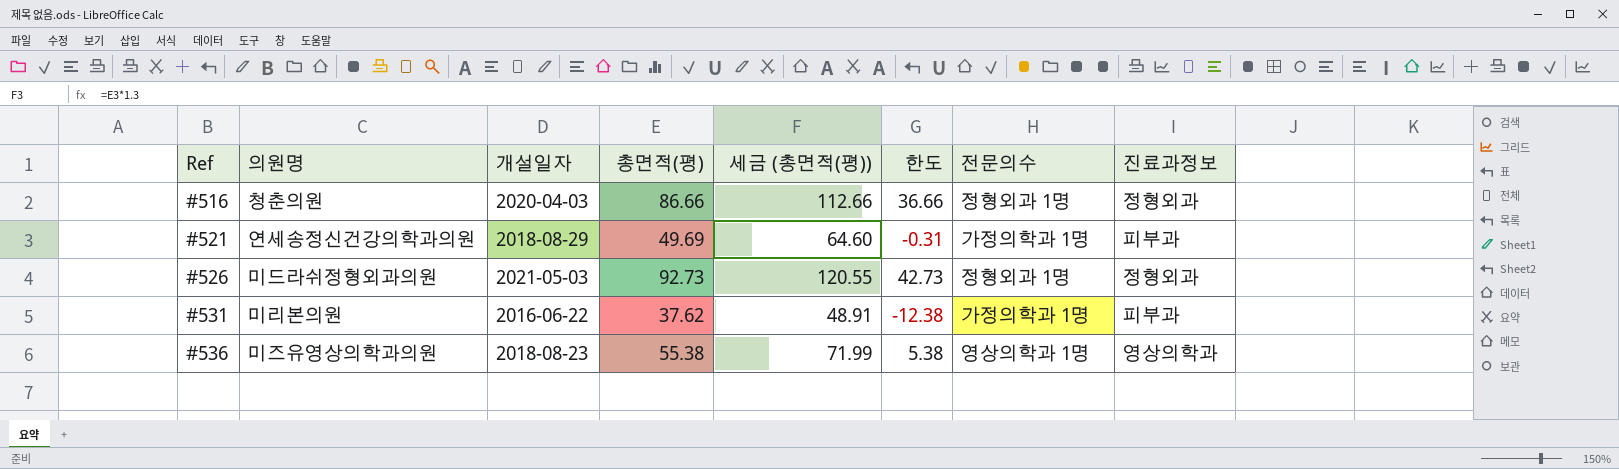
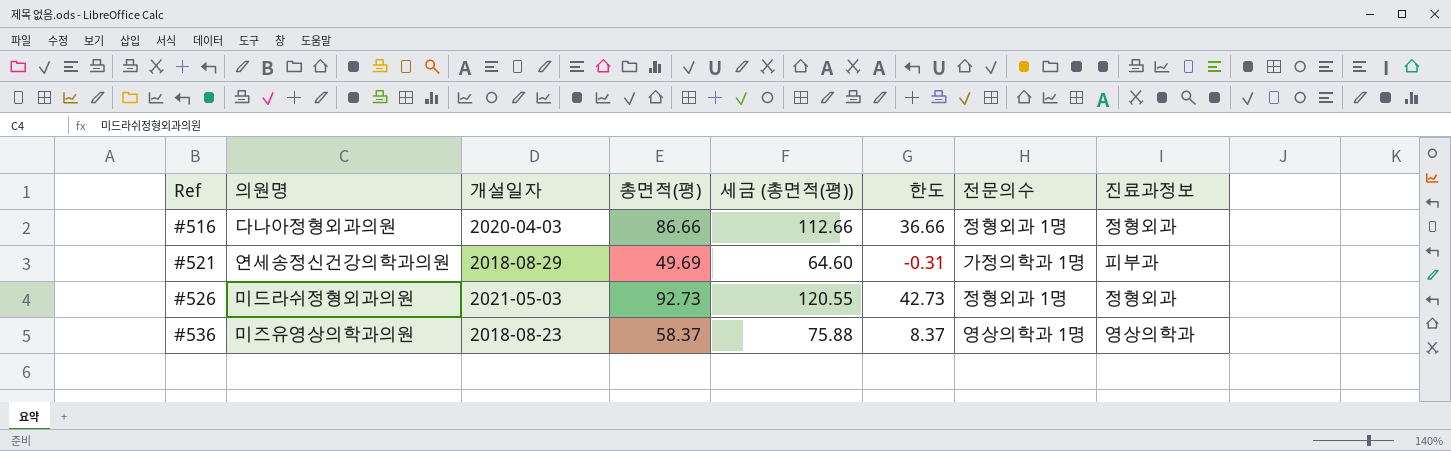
row #531: 미리본의원 | 2016-06-22 | 37.62 | 48.91 | -12.38 | 가정의학과 1명 | 피부과 -> none
#516 | 의원명: 청춘의원 -> 다나아정형외과의원
#536 | 총면적(평): 55.38 -> 58.37
#536 | 세금 (총면적(평)): 71.99 -> 75.88
#536 | 한도: 5.38 -> 8.37

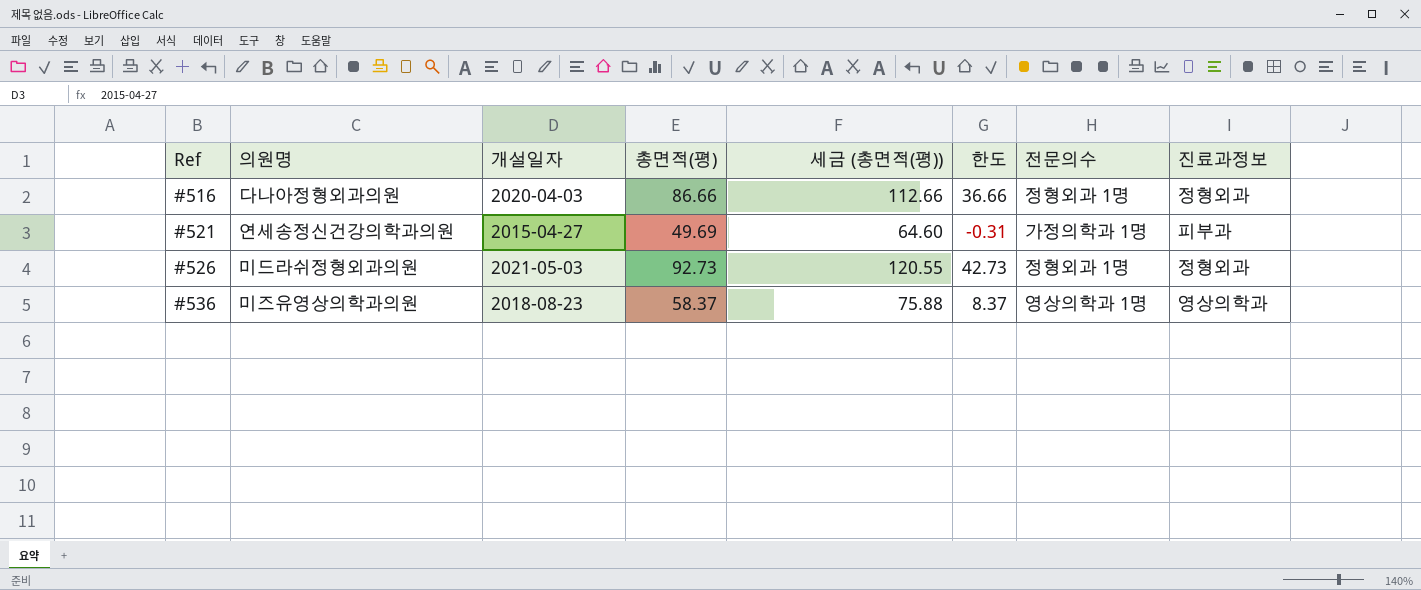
#521 | 개설일자: 2018-08-29 -> 2015-04-27

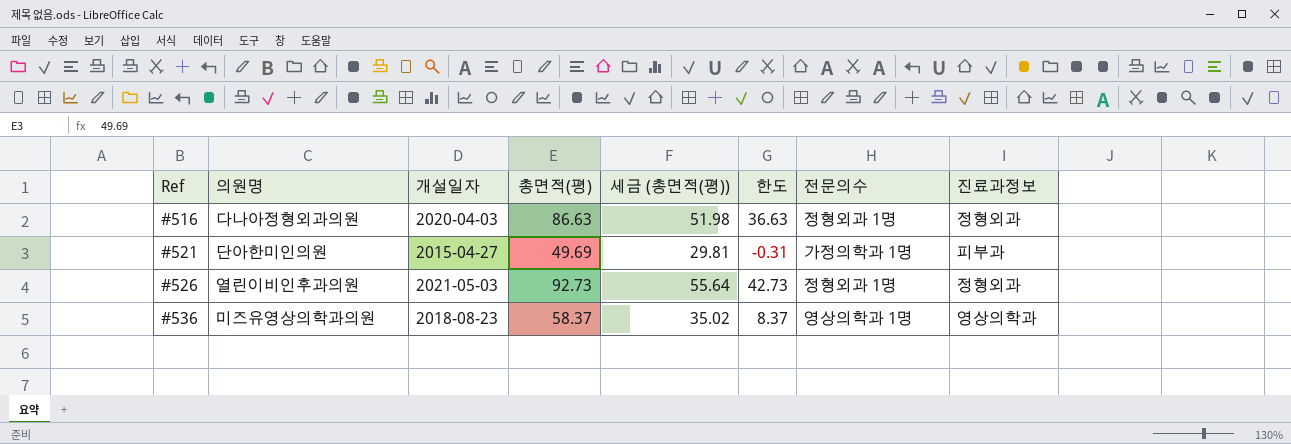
column 세금 (총면적(평)) | formula: [총면적(평)] * 1.3 -> [총면적(평)] * 0.6
#516 | 총면적(평): 86.66 -> 86.63
#516 | 한도: 36.66 -> 36.63
#521 | 의원명: 연세송정신건강의학과의원 -> 단아한미인의원
#526 | 의원명: 미드라쉬정형외과의원 -> 열린이비인후과의원

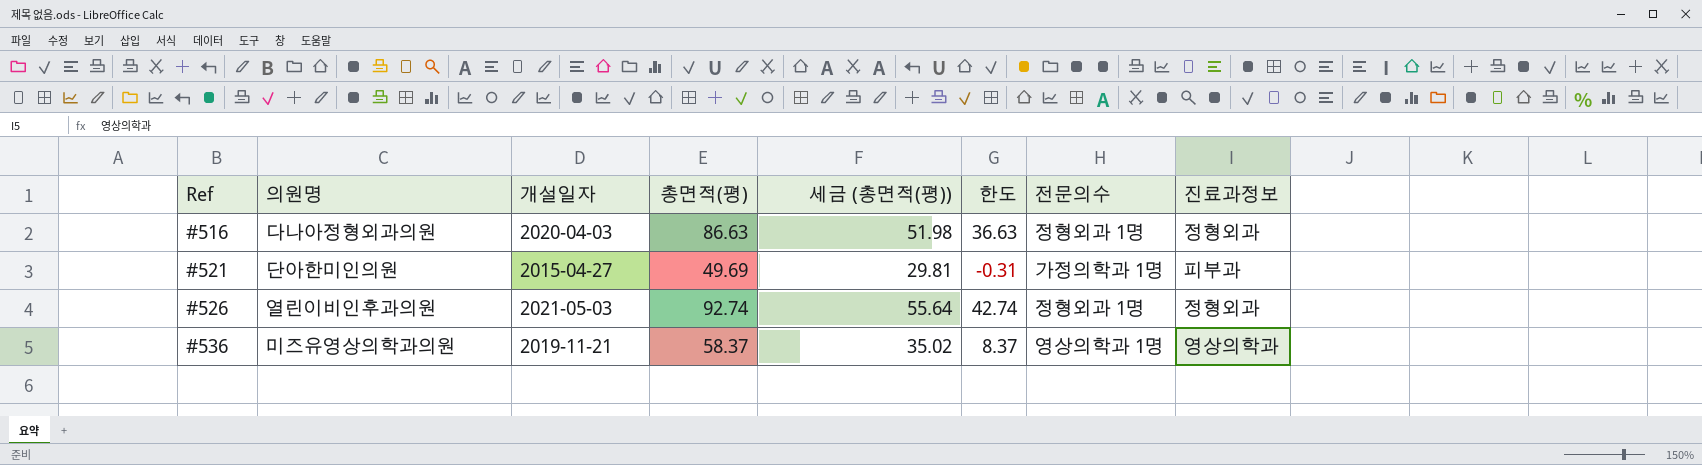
#526 | 총면적(평): 92.73 -> 92.74
#526 | 한도: 42.73 -> 42.74
#536 | 개설일자: 2018-08-23 -> 2019-11-21

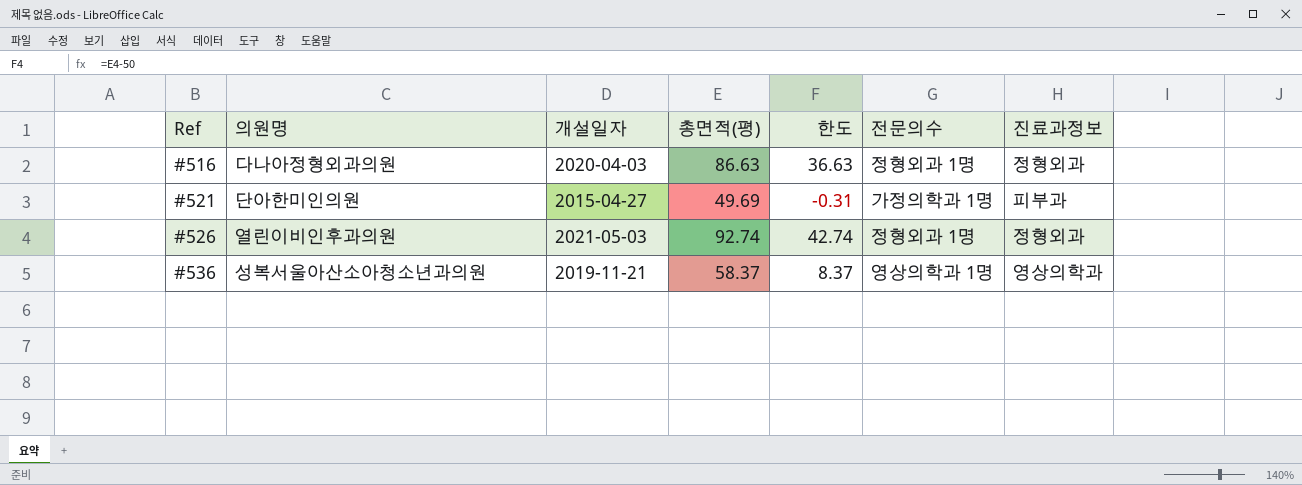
column 세금 (총면적(평)) | formula: [총면적(평)] * 0.6 -> none
#536 | 의원명: 미즈유영상의학과의원 -> 성복서울아산소아청소년과의원

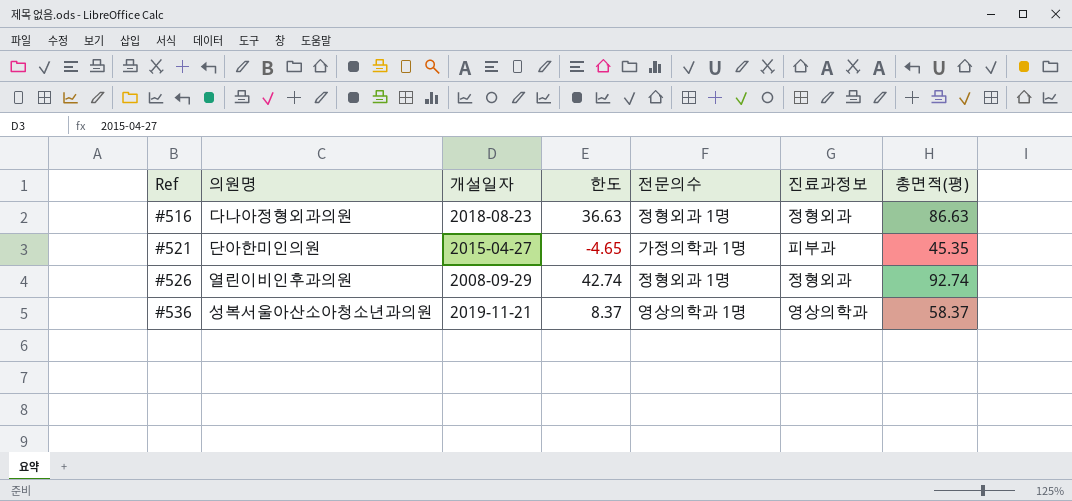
column 총면적(평) | position: 4 -> 7
#516 | 개설일자: 2020-04-03 -> 2018-08-23
#521 | 한도: -0.31 -> -4.65
#521 | 총면적(평): 49.69 -> 45.35
#526 | 개설일자: 2021-05-03 -> 2008-09-29

